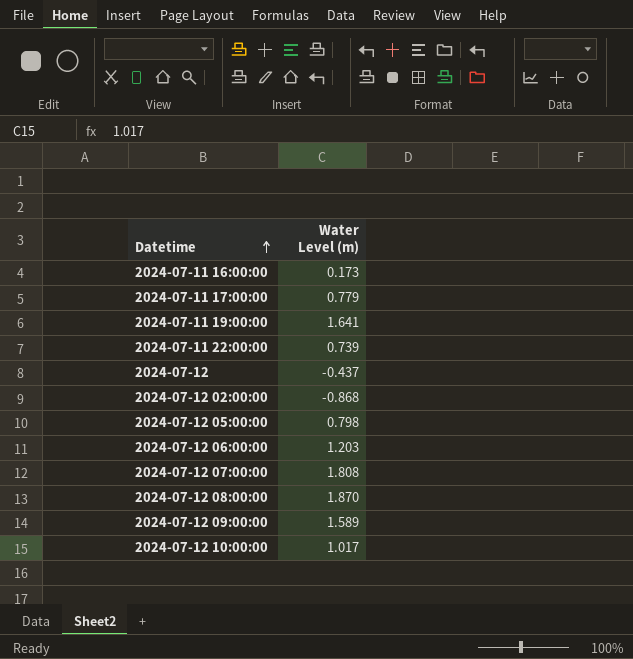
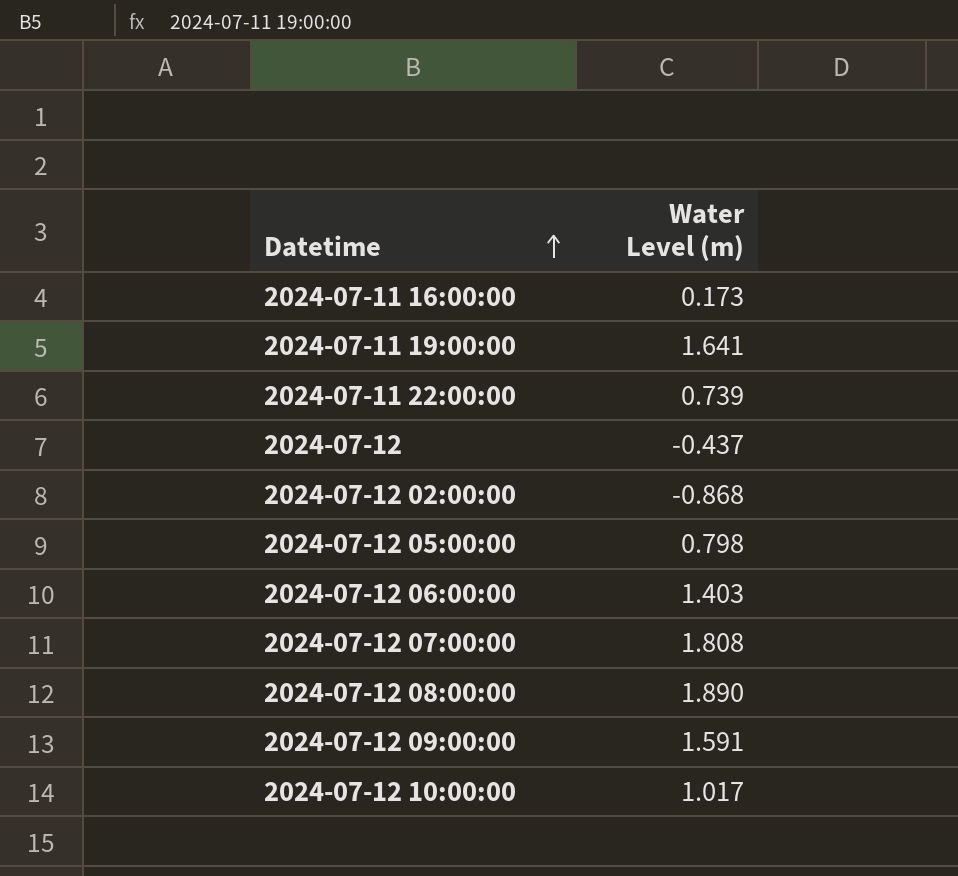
row 2024-07-11 17:00:00: 0.779 -> none
2024-07-12 06:00:00 | Water Level (m): 1.203 -> 1.403
2024-07-12 08:00:00 | Water Level (m): 1.870 -> 1.890
2024-07-12 09:00:00 | Water Level (m): 1.589 -> 1.591

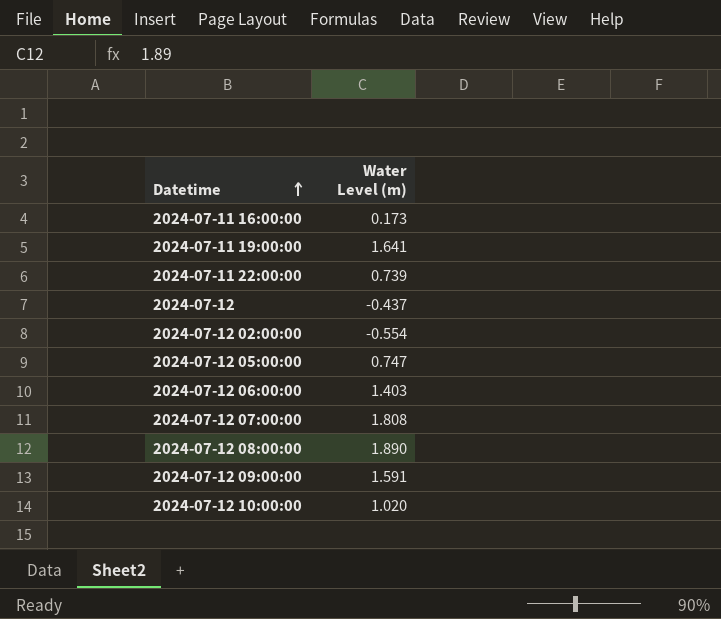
2024-07-12 02:00:00 | Water Level (m): -0.868 -> -0.554
2024-07-12 05:00:00 | Water Level (m): 0.798 -> 0.747
2024-07-12 10:00:00 | Water Level (m): 1.017 -> 1.020

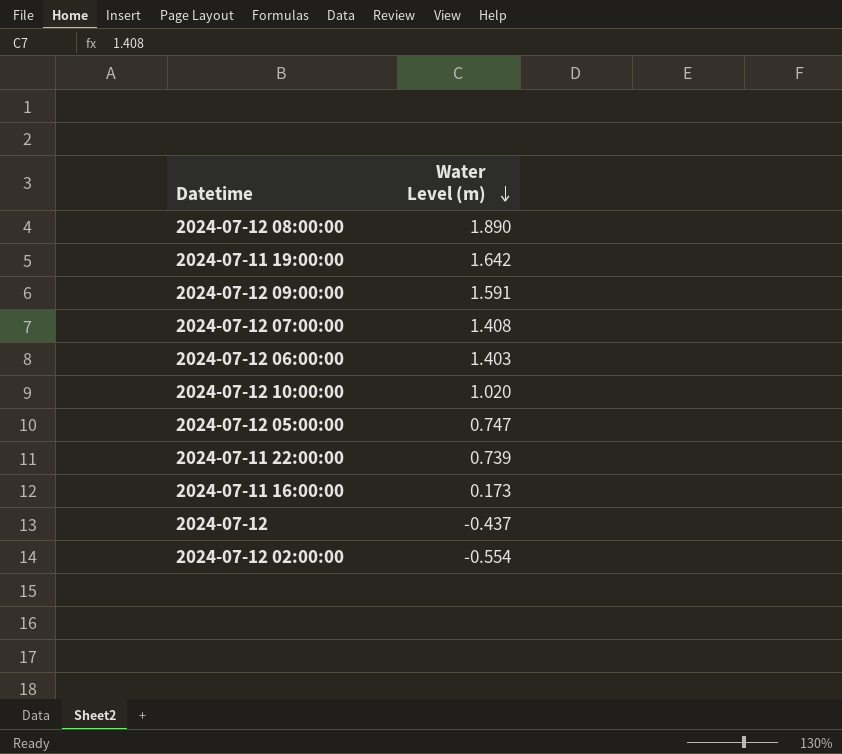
row order: Datetime ascending -> Water Level (m) descending
2024-07-11 19:00:00 | Water Level (m): 1.641 -> 1.642
2024-07-12 07:00:00 | Water Level (m): 1.808 -> 1.408

